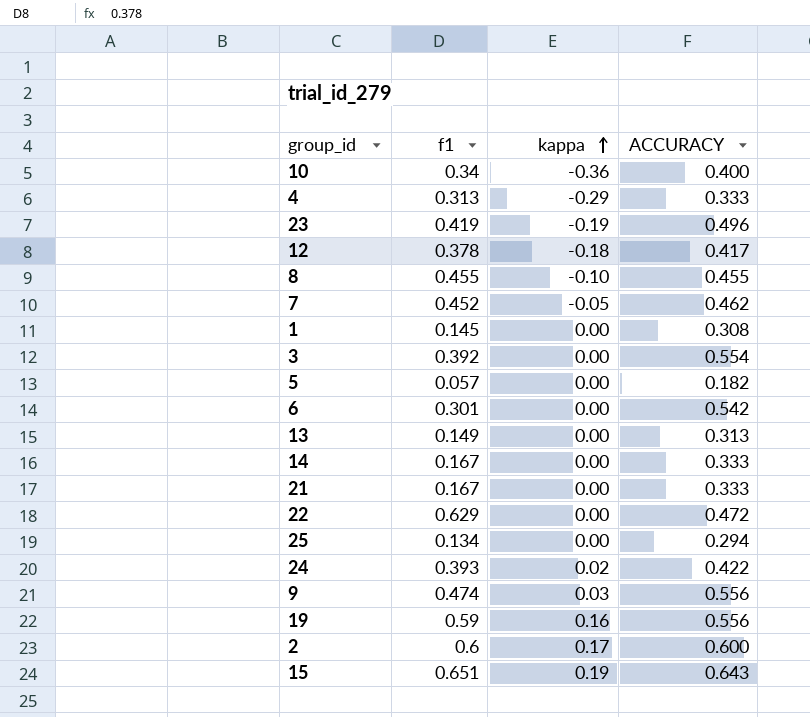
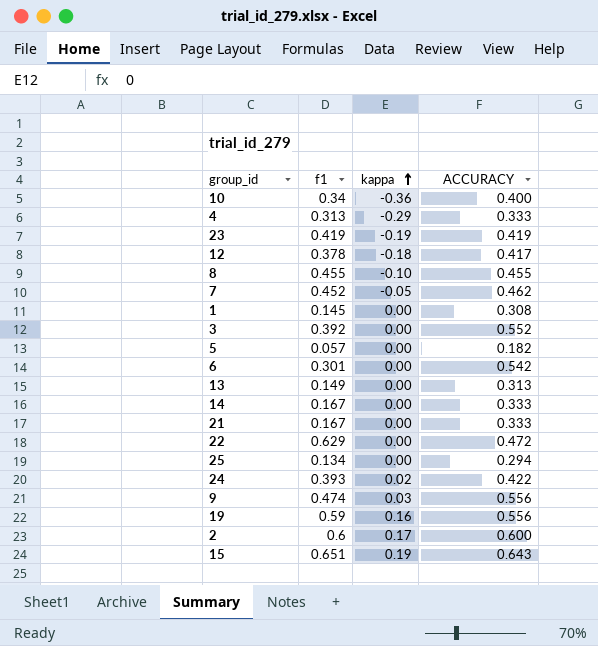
23 | ACCURACY: 0.496 -> 0.419
3 | ACCURACY: 0.554 -> 0.552

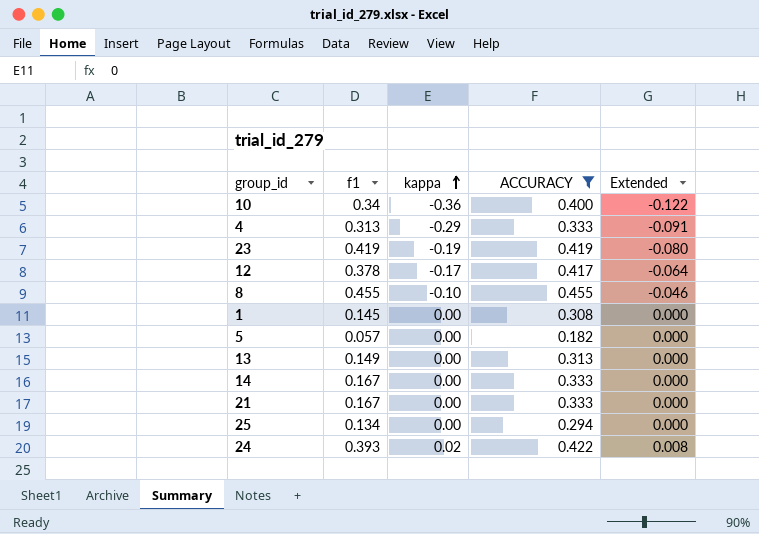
filter: none -> ACCURACY <= 0.455
column Extended | formula: none -> [f1] * [kappa]
12 | kappa: -0.18 -> -0.17

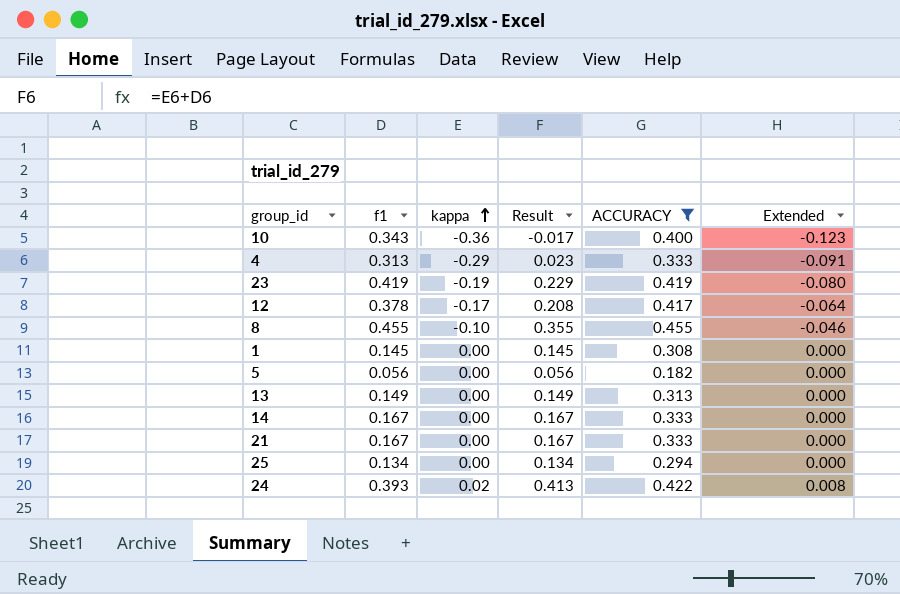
column Result | formula: none -> [f1] + [kappa]
10 | f1: 0.34 -> 0.343
10 | Extended: -0.122 -> -0.123
5 | f1: 0.057 -> 0.056

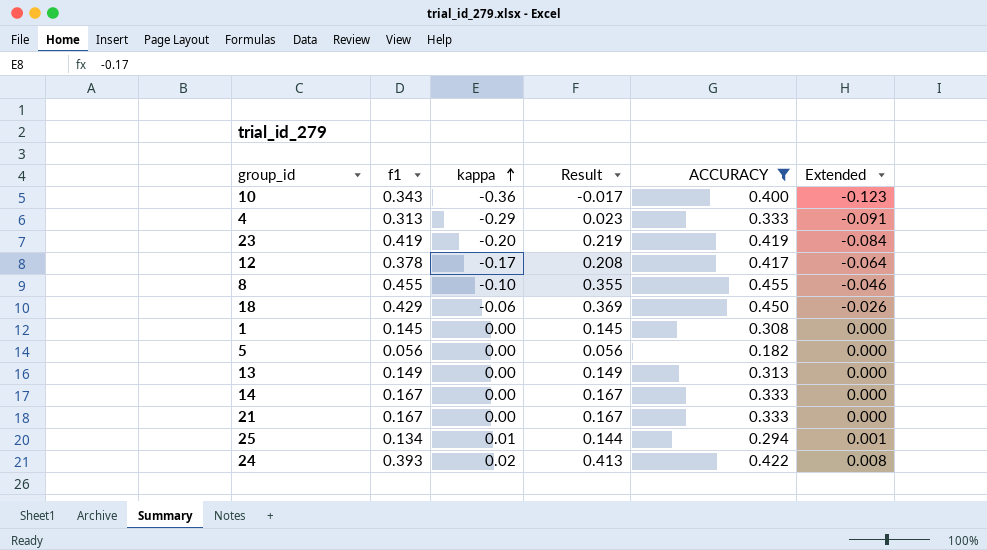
23 | kappa: -0.19 -> -0.20
23 | Result: 0.229 -> 0.219
23 | Extended: -0.080 -> -0.084
row 18: none -> 0.429 | -0.06 | 0.369 | 0.450 | -0.026
25 | kappa: 0.00 -> 0.01
25 | Result: 0.134 -> 0.144
25 | Extended: 0.000 -> 0.001

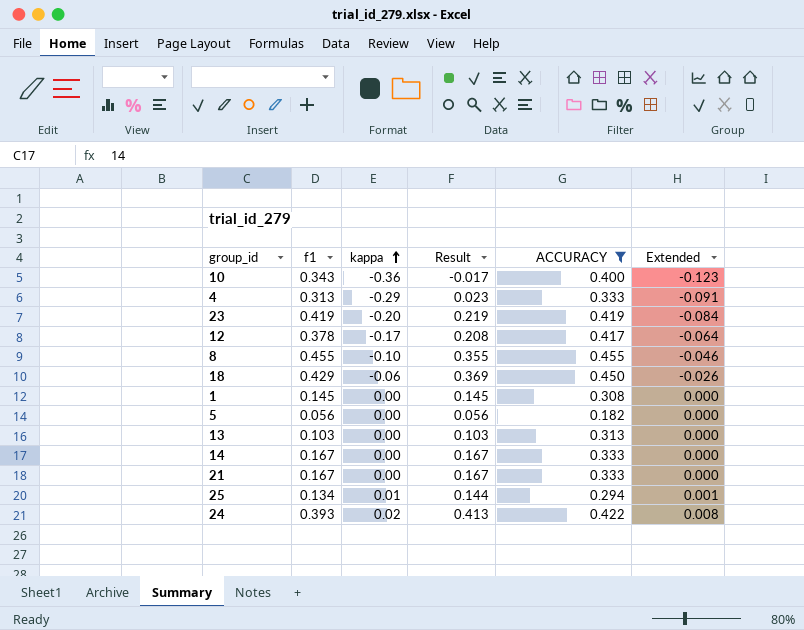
13 | f1: 0.149 -> 0.103
13 | Result: 0.149 -> 0.103

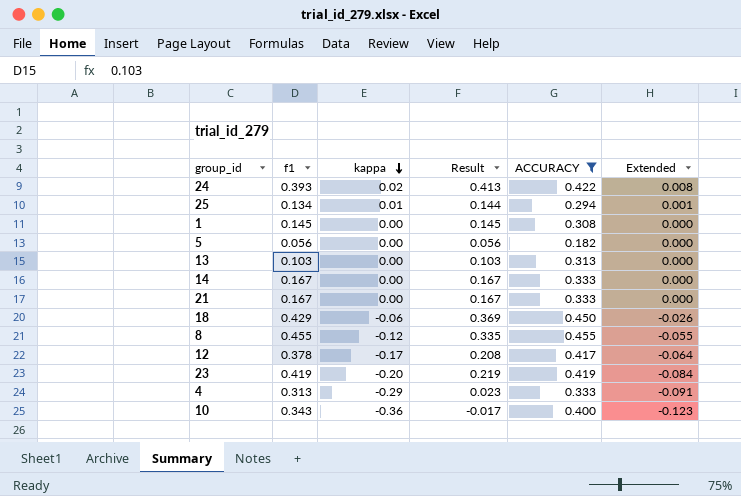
row order: kappa ascending -> kappa descending
8 | kappa: -0.10 -> -0.12
8 | Result: 0.355 -> 0.335
8 | Extended: -0.046 -> -0.055

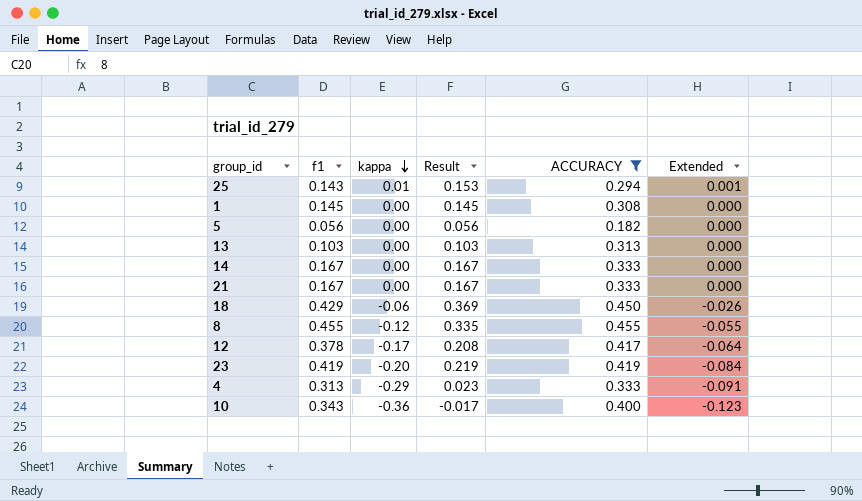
row 24: 0.393 | 0.02 | 0.413 | 0.422 | 0.008 -> none
25 | f1: 0.134 -> 0.143
25 | Result: 0.144 -> 0.153

